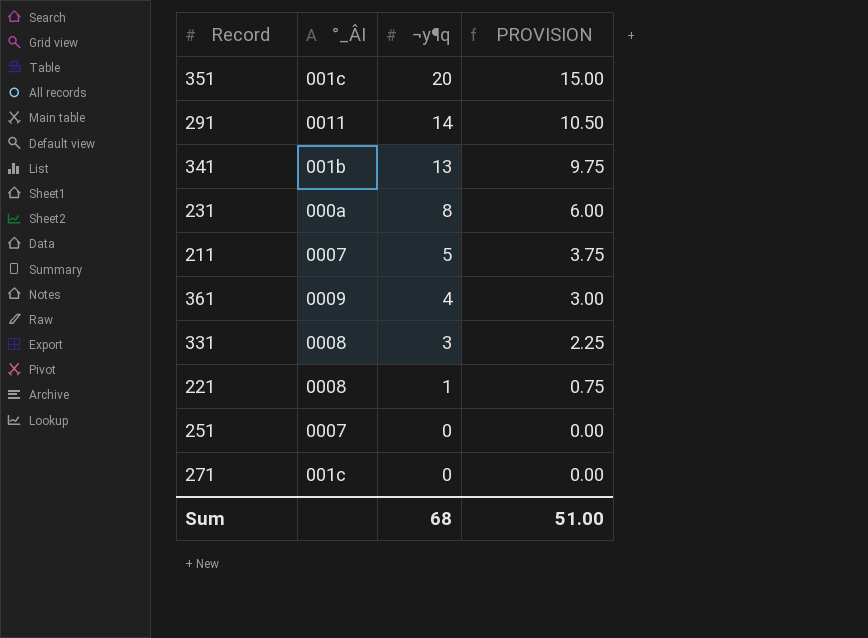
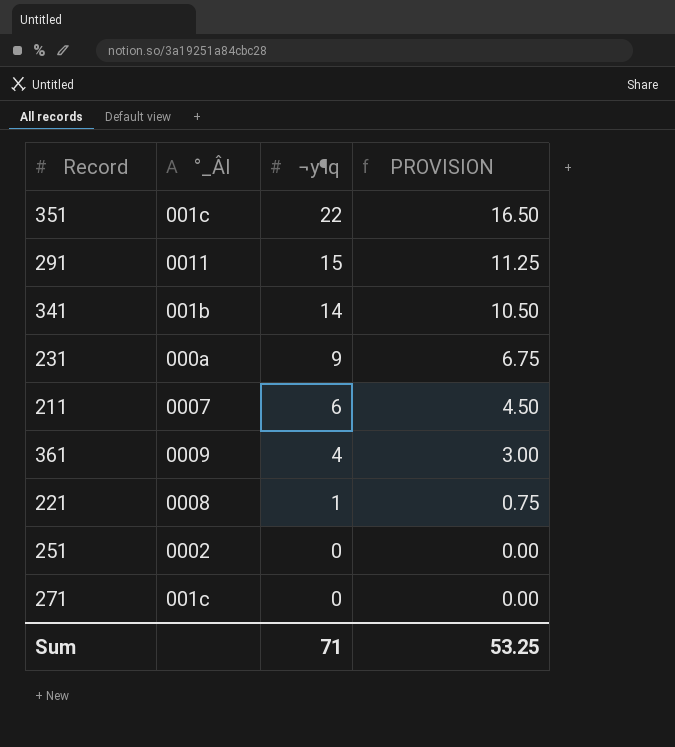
row 331: 0008 | 3 | 2.25 -> none
351 | ¬y¶q: 20 -> 22
351 | PROVISION: 15.00 -> 16.50
291 | ¬y¶q: 14 -> 15
291 | PROVISION: 10.50 -> 11.25
341 | ¬y¶q: 13 -> 14
341 | PROVISION: 9.75 -> 10.50
231 | ¬y¶q: 8 -> 9
231 | PROVISION: 6.00 -> 6.75
211 | ¬y¶q: 5 -> 6
211 | PROVISION: 3.75 -> 4.50
251 | °_ÂI: 0007 -> 0002
Sum | ¬y¶q: 68 -> 71
Sum | PROVISION: 51.00 -> 53.25

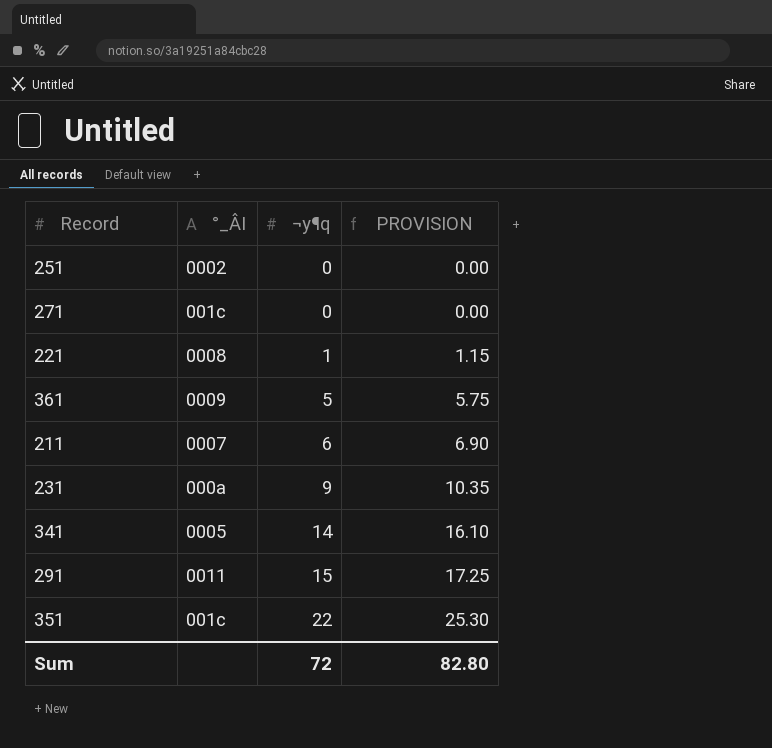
row order: ¬y¶q descending -> ¬y¶q ascending
column PROVISION | formula: [¬y¶q] * 0.75 -> [¬y¶q] * 1.15
361 | ¬y¶q: 4 -> 5
341 | °_ÂI: 001b -> 0005
Sum | ¬y¶q: 71 -> 72
Sum | PROVISION: 53.25 -> 82.80

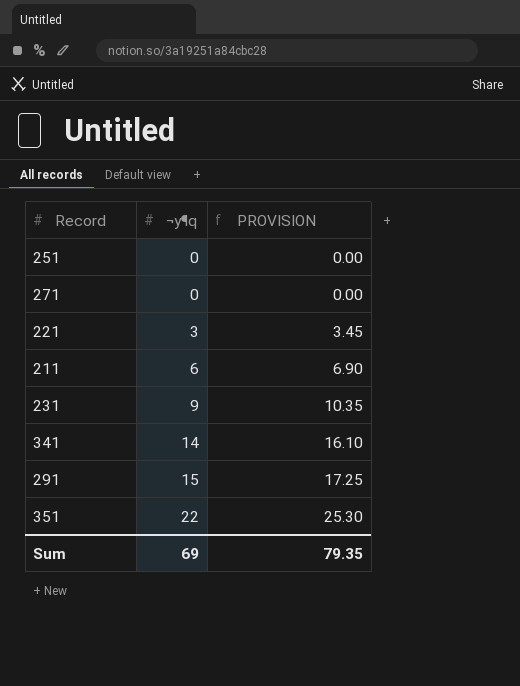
column °_ÂI | position: 2 -> none
row 361: 0009 | 5 | 5.75 -> none
221 | ¬y¶q: 1 -> 3
221 | PROVISION: 1.15 -> 3.45
Sum | ¬y¶q: 72 -> 69
Sum | PROVISION: 82.80 -> 79.35

